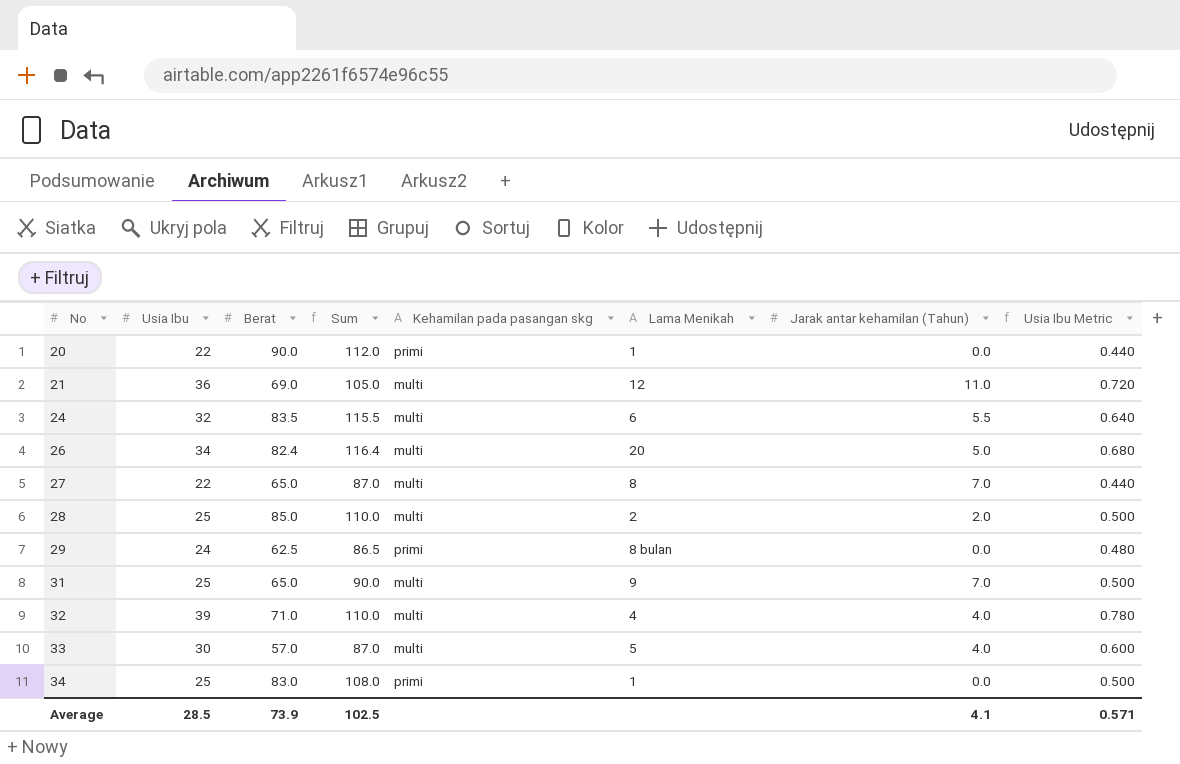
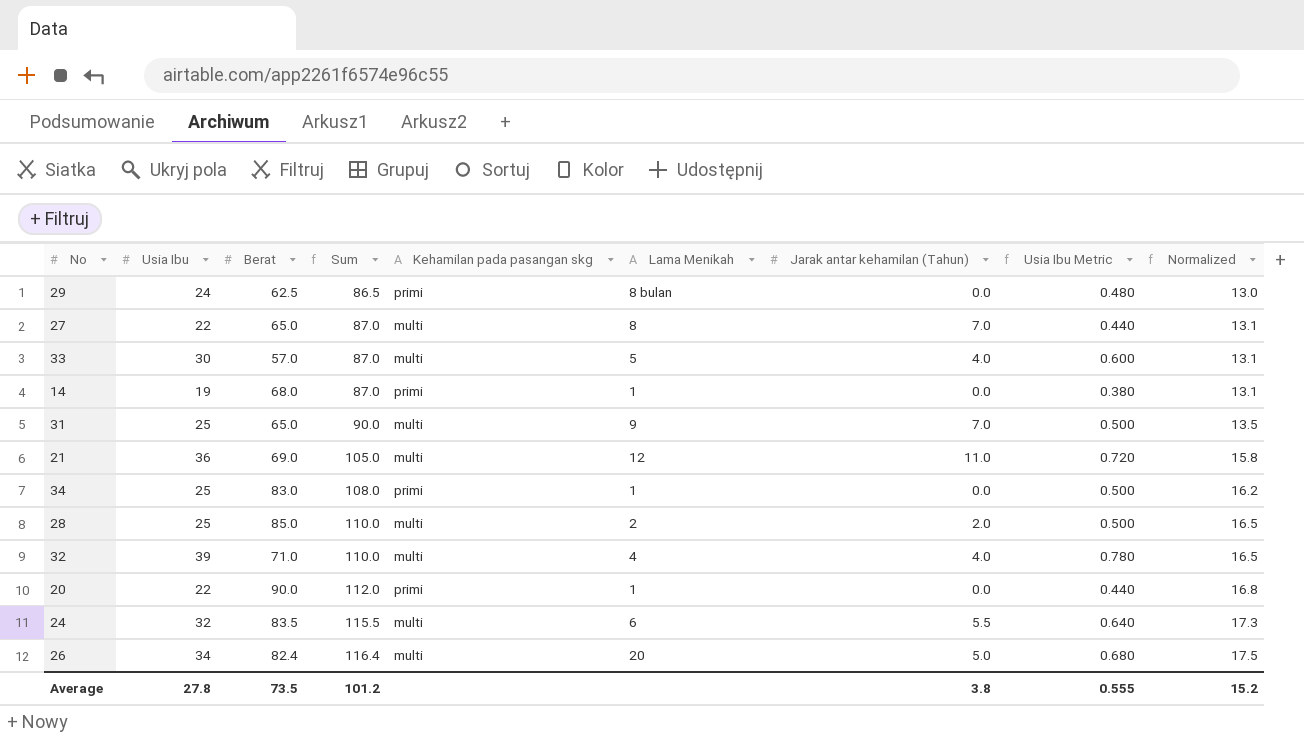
row order: No ascending -> Sum ascending
column Normalized | formula: none -> [Sum] * 0.15
row 14: none -> 19 | 68.0 | 87.0 | primi | 1 | 0.0 | 0.380 | 13.1
Average | Usia Ibu: 28.5 -> 27.8
Average | Berat: 73.9 -> 73.5
Average | Sum: 102.5 -> 101.2
Average | Jarak antar kehamilan (Tahun): 4.1 -> 3.8
Average | Usia Ibu Metric: 0.571 -> 0.555

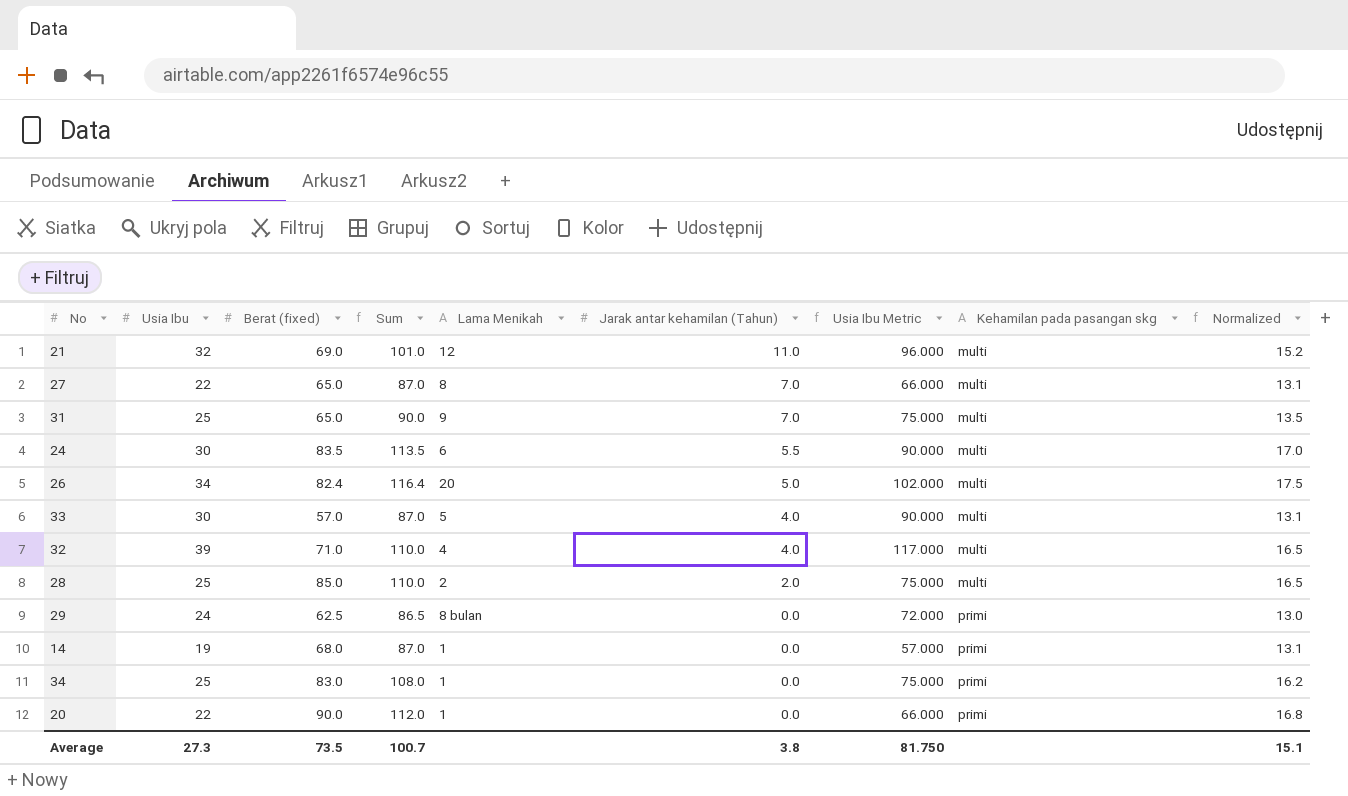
row order: Sum ascending -> Jarak antar kehamilan (Tahun) descending
column name: Berat -> Berat (fixed)
column Usia Ibu Metric | formula: [Usia Ibu] * 0.02 -> [Usia Ibu] * 3
column Kehamilan pada pasangan skg | position: 5 -> 8
21 | Usia Ibu: 36 -> 32
21 | Sum: 105.0 -> 101.0
21 | Normalized: 15.8 -> 15.2
24 | Usia Ibu: 32 -> 30
24 | Sum: 115.5 -> 113.5
24 | Normalized: 17.3 -> 17.0
Average | Usia Ibu: 27.8 -> 27.3
Average | Sum: 101.2 -> 100.7
Average | Usia Ibu Metric: 0.555 -> 81.750
Average | Normalized: 15.2 -> 15.1

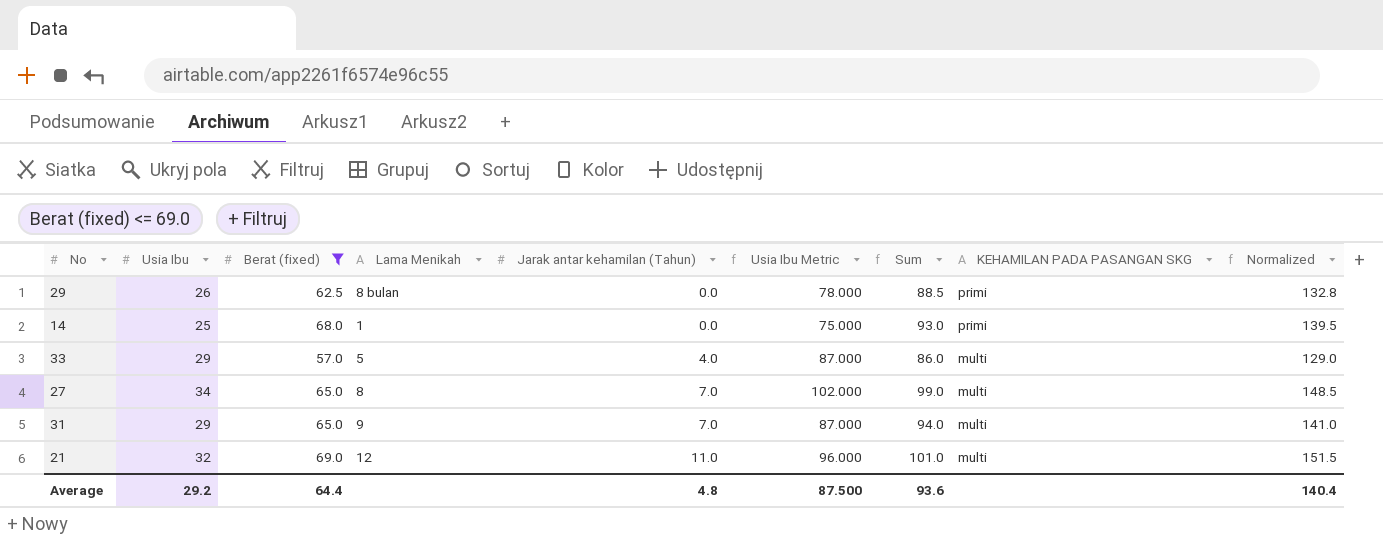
filter: none -> Berat (fixed) <= 69.0
row order: Jarak antar kehamilan (Tahun) descending -> Jarak antar kehamilan (Tahun) ascending
column Sum | position: 4 -> 7
column name: Kehamilan pada pasangan skg -> KEHAMILAN PADA PASANGAN SKG
column Normalized | formula: [Sum] * 0.15 -> [Sum] * 1.5
29 | Usia Ibu: 24 -> 26
29 | Usia Ibu Metric: 72.000 -> 78.000
29 | Sum: 86.5 -> 88.5
14 | Usia Ibu: 19 -> 25
14 | Usia Ibu Metric: 57.000 -> 75.000
14 | Sum: 87.0 -> 93.0
33 | Usia Ibu: 30 -> 29
33 | Usia Ibu Metric: 90.000 -> 87.000
33 | Sum: 87.0 -> 86.0
27 | Usia Ibu: 22 -> 34
27 | Usia Ibu Metric: 66.000 -> 102.000
27 | Sum: 87.0 -> 99.0
31 | Usia Ibu: 25 -> 29
31 | Usia Ibu Metric: 75.000 -> 87.000
31 | Sum: 90.0 -> 94.0
Average | Usia Ibu: 27.3 -> 29.2
Average | Berat (fixed): 73.5 -> 64.4
Average | Jarak antar kehamilan (Tahun): 3.8 -> 4.8
Average | Usia Ibu Metric: 81.750 -> 87.500
Average | Sum: 100.7 -> 93.6
Average | Normalized: 15.1 -> 140.4

